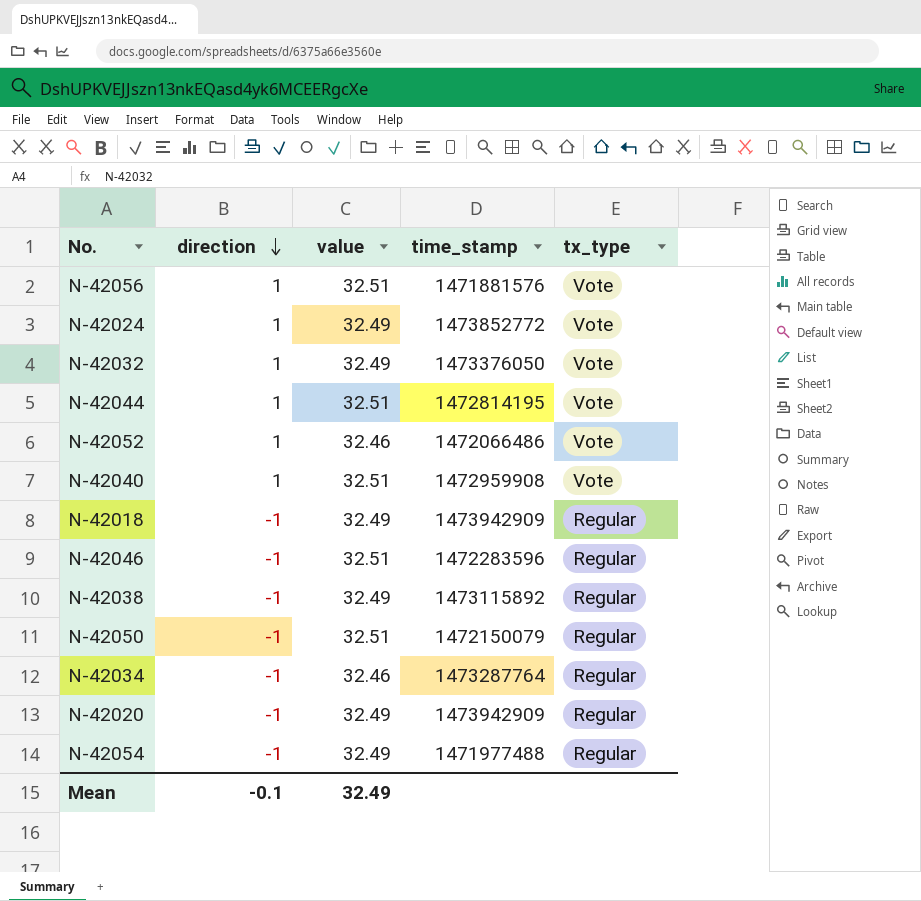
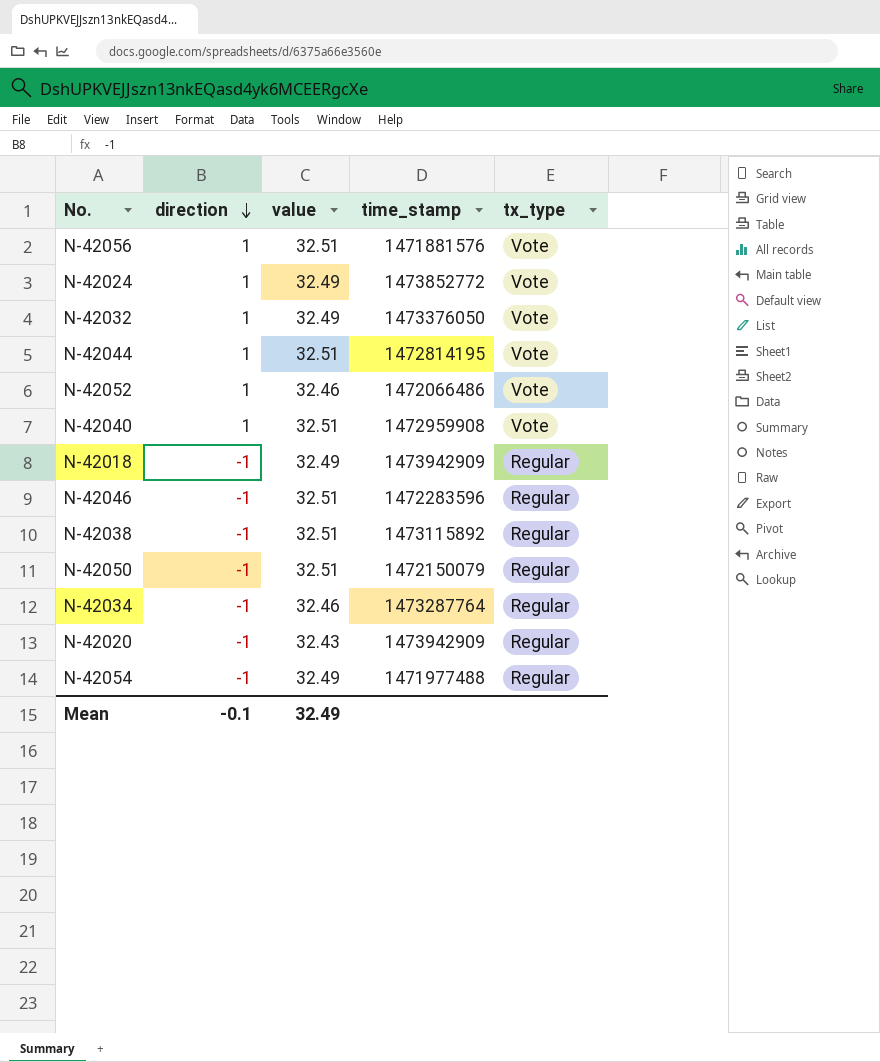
N-42038 | value: 32.49 -> 32.51
N-42020 | value: 32.49 -> 32.43

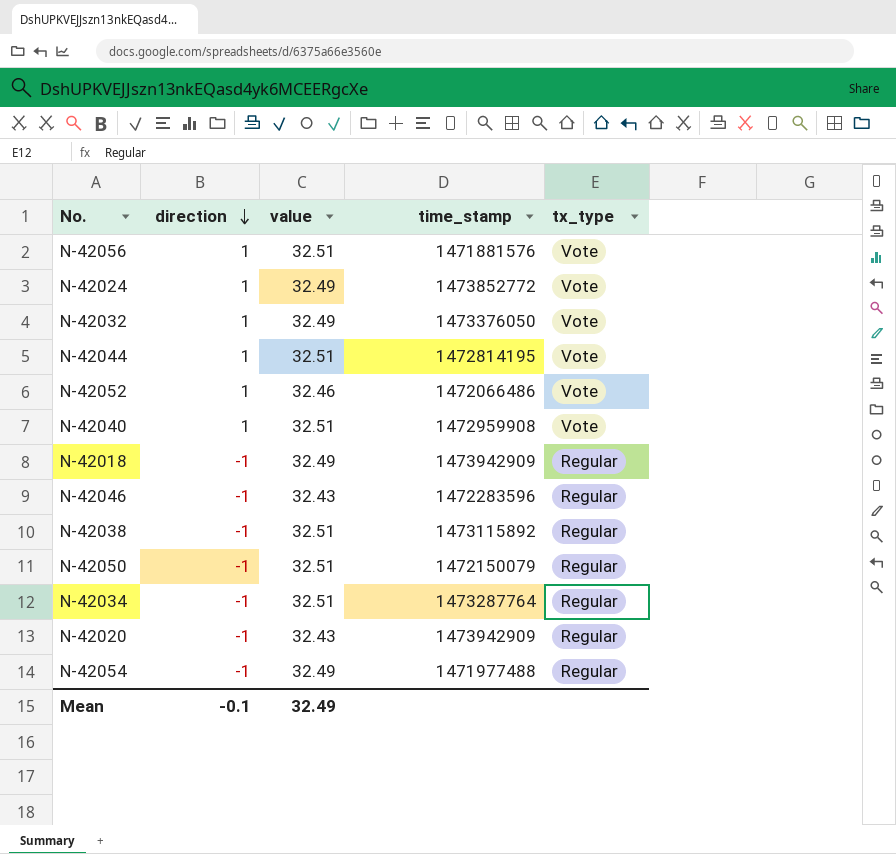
N-42046 | value: 32.51 -> 32.43
N-42034 | value: 32.46 -> 32.51

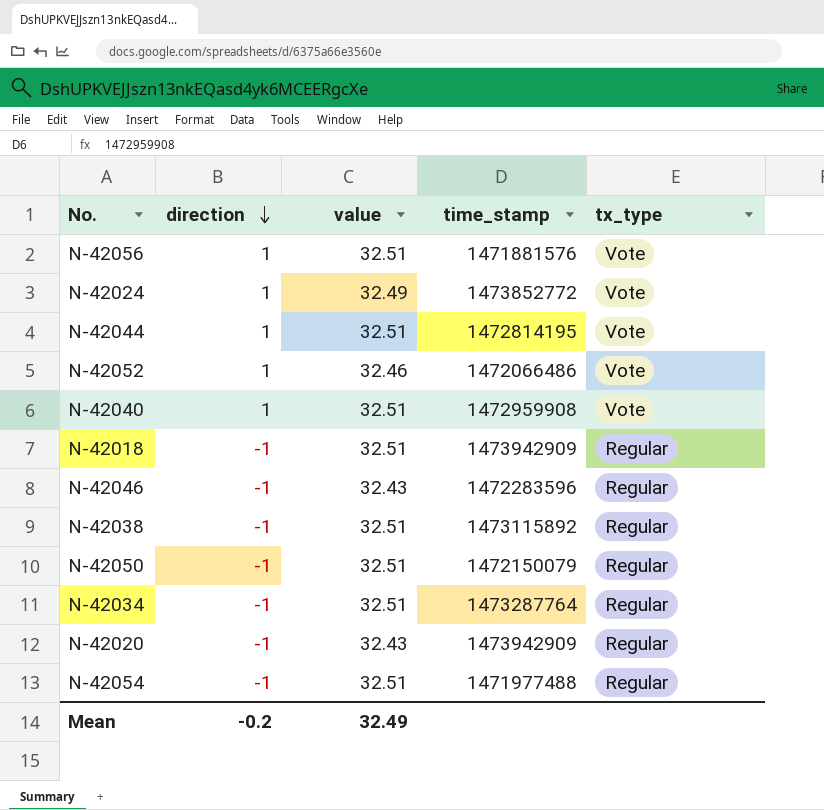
row N-42032: 1 | 32.49 | 1473376050 | Vote -> none
N-42018 | value: 32.49 -> 32.51
N-42054 | value: 32.49 -> 32.51
Mean | direction: -0.1 -> -0.2

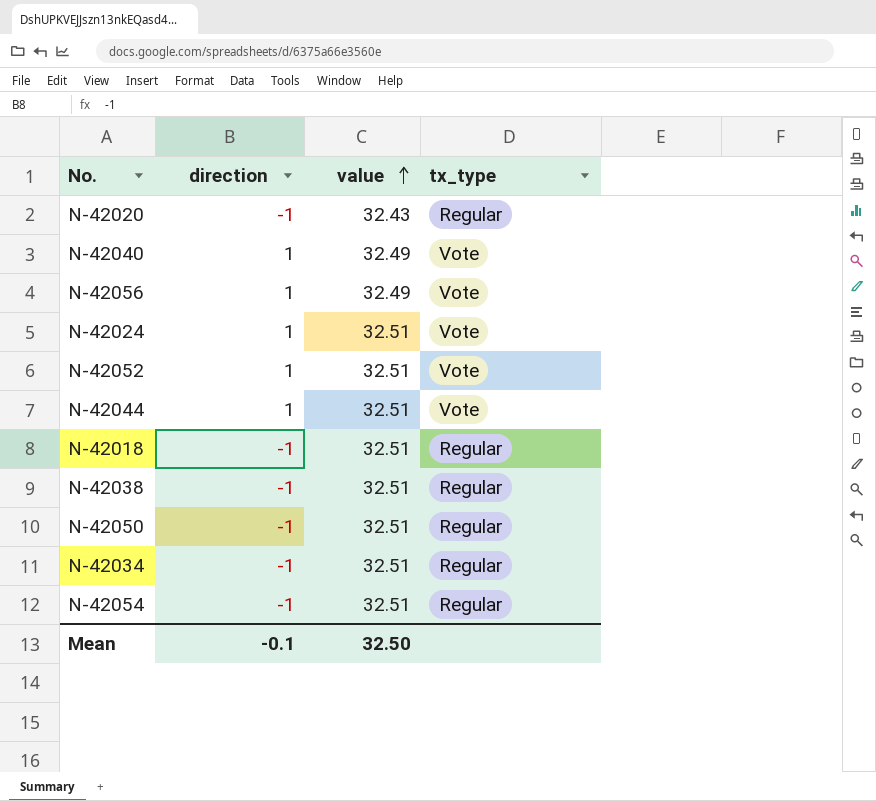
row order: direction descending -> value ascending
column time_stamp | position: 4 -> none
row N-42046: -1 | 32.43 | 1472283596 | Regular -> none
N-42040 | value: 32.51 -> 32.49
N-42056 | value: 32.51 -> 32.49
N-42024 | value: 32.49 -> 32.51
N-42052 | value: 32.46 -> 32.51
Mean | direction: -0.2 -> -0.1
Mean | value: 32.49 -> 32.50

